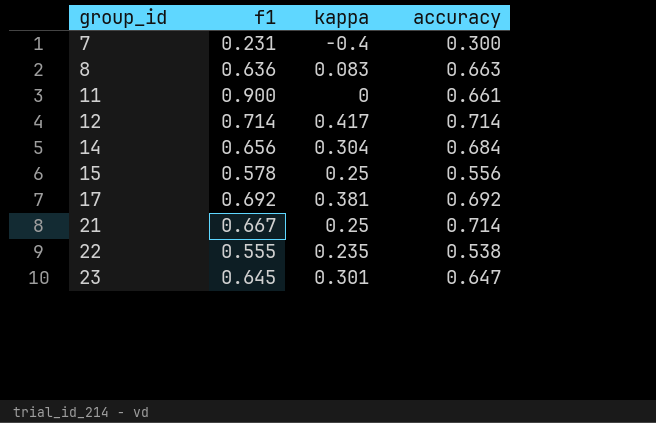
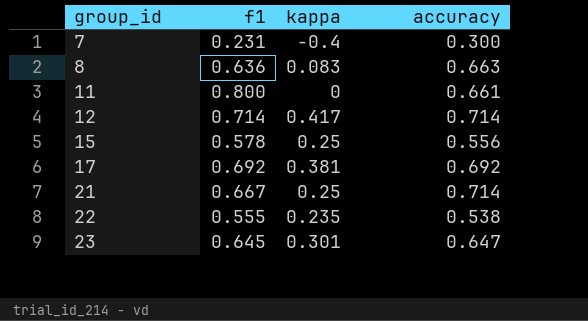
row 14: 0.656 | 0.304 | 0.684 -> none
11 | f1: 0.900 -> 0.800

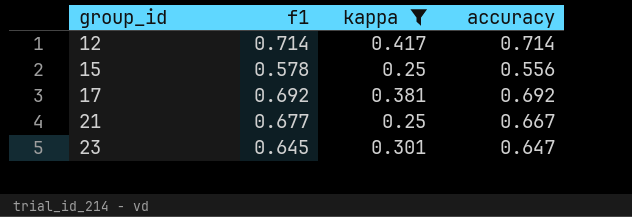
filter: none -> kappa >= 0.25
21 | f1: 0.667 -> 0.677
21 | accuracy: 0.714 -> 0.667

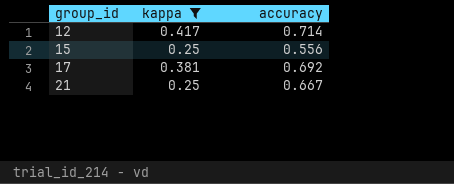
column f1 | position: 2 -> none
row 23: 0.645 | 0.301 | 0.647 -> none

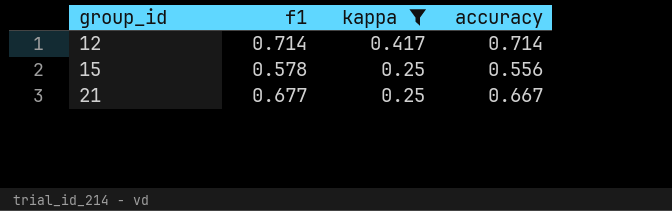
column f1 | position: none -> 2
row 17: 0.381 | 0.692 -> none

